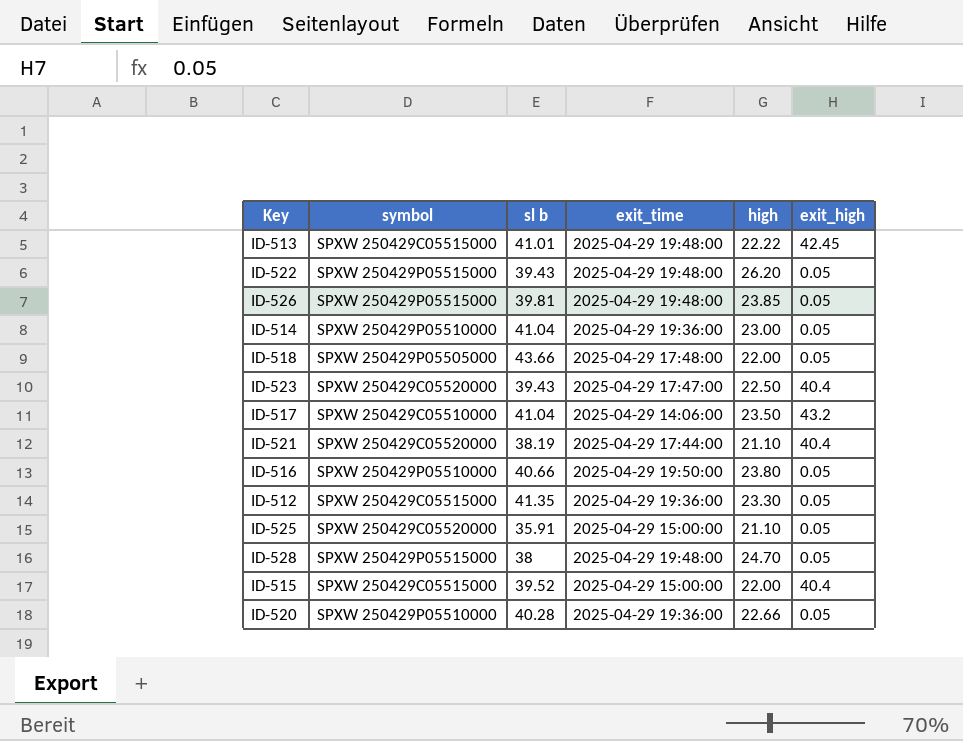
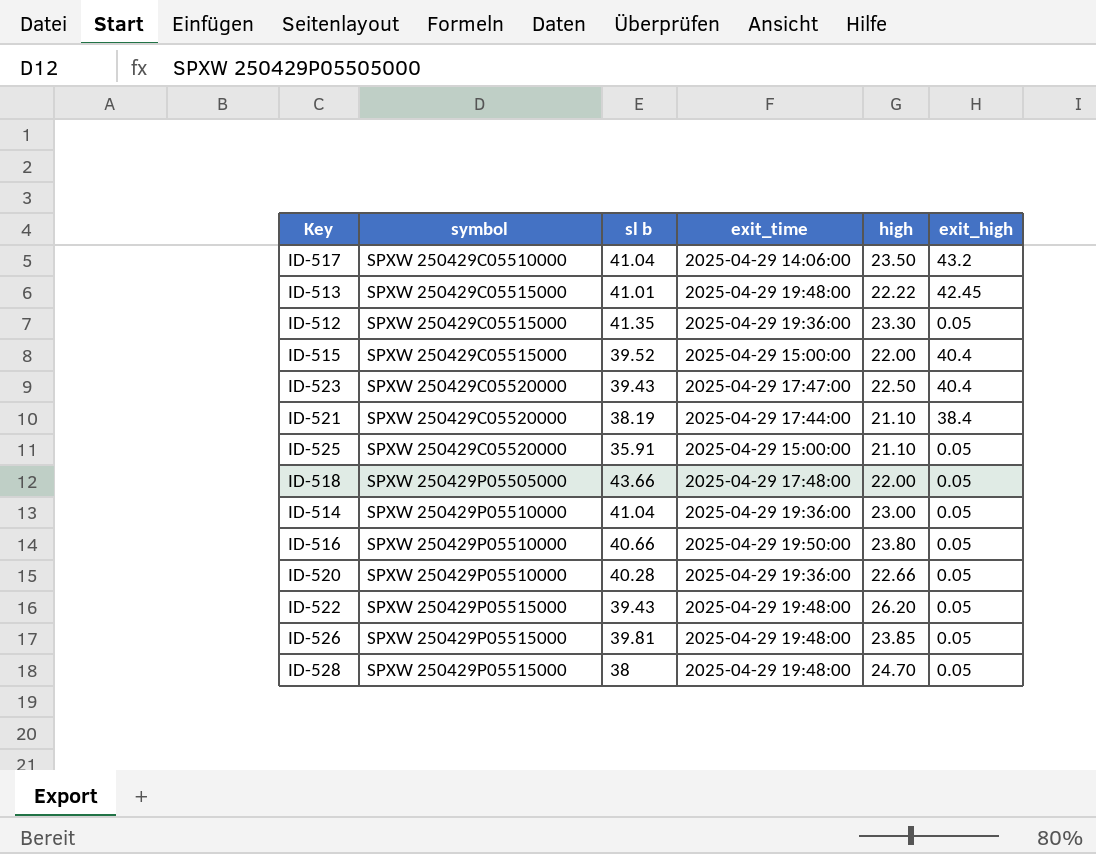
row order: none -> symbol ascending
ID-521 | exit_high: 40.4 -> 38.4

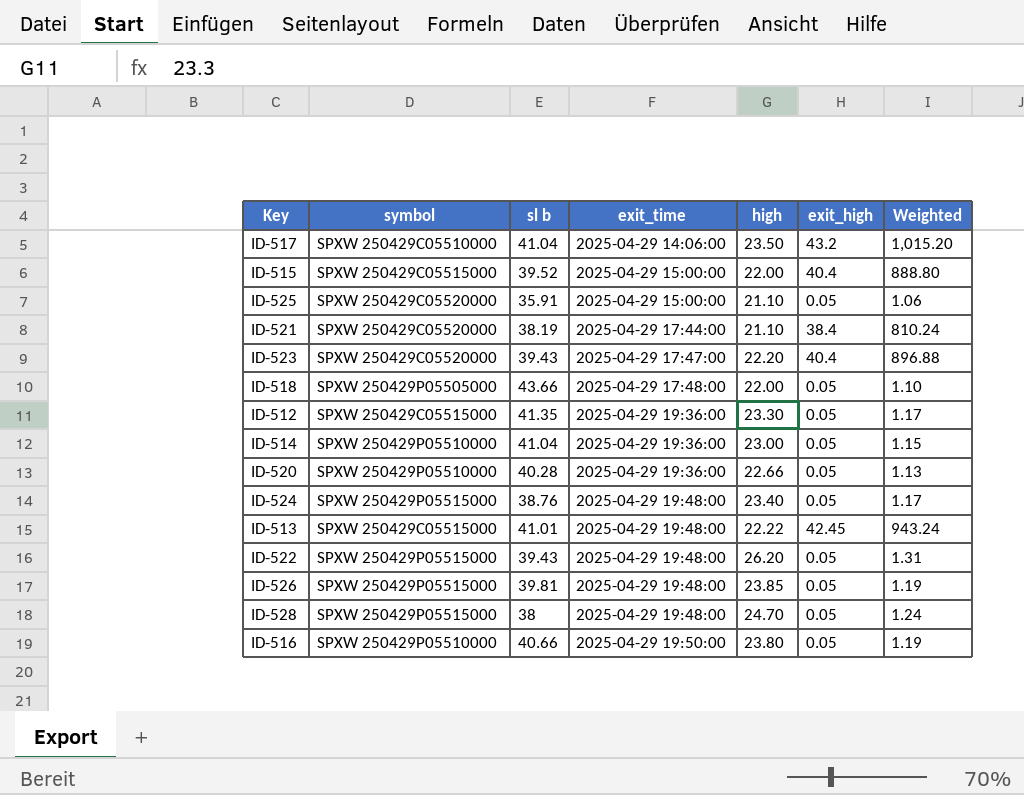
row order: symbol ascending -> exit_time ascending
column Weighted | formula: none -> [high] * [exit_high]
ID-523 | high: 22.50 -> 22.20
row ID-524: none -> SPXW 250429P05515000 | 38.76 | 2025-04-29 19:48:00 | 23.40 | 0.05 | 1.17

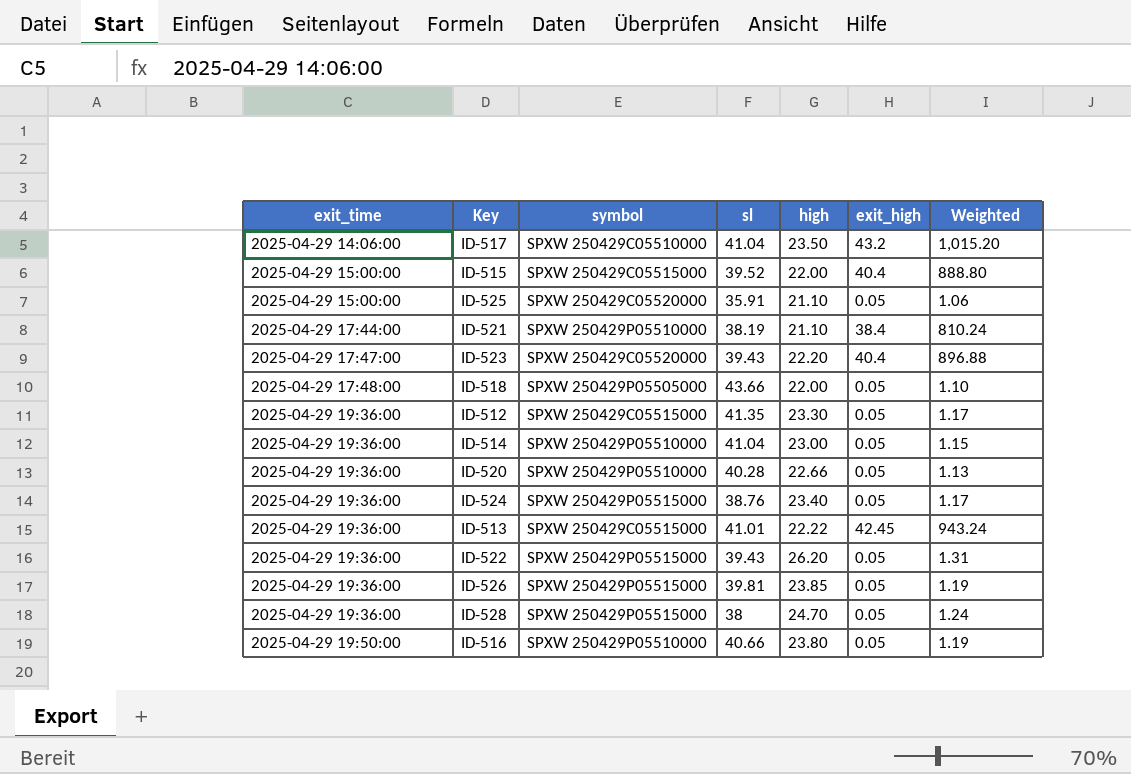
column exit_time | position: 4 -> 1
column name: sl b -> sl
ID-521 | symbol: SPXW 250429C05520000 -> SPXW 250429P05510000
ID-524 | exit_time: 2025-04-29 19:48:00 -> 2025-04-29 19:36:00
ID-513 | exit_time: 2025-04-29 19:48:00 -> 2025-04-29 19:36:00
ID-522 | exit_time: 2025-04-29 19:48:00 -> 2025-04-29 19:36:00
ID-526 | exit_time: 2025-04-29 19:48:00 -> 2025-04-29 19:36:00
ID-528 | exit_time: 2025-04-29 19:48:00 -> 2025-04-29 19:36:00

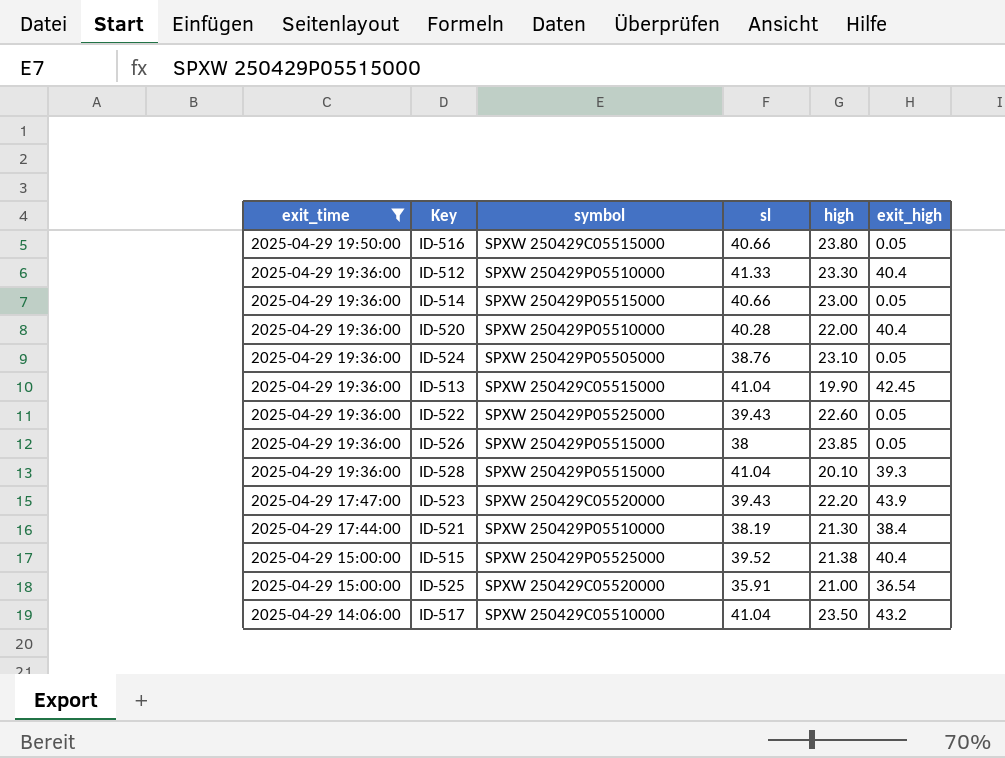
filter: none -> exit_time != 2025-04-29 17:48:00
row order: exit_time ascending -> exit_time descending
column Weighted | formula: [high] * [exit_high] -> none
ID-516 | symbol: SPXW 250429P05510000 -> SPXW 250429C05515000
ID-512 | symbol: SPXW 250429C05515000 -> SPXW 250429P05510000
ID-512 | sl: 41.35 -> 41.33
ID-512 | exit_high: 0.05 -> 40.4
ID-514 | symbol: SPXW 250429P05510000 -> SPXW 250429P05515000
ID-514 | sl: 41.04 -> 40.66
ID-520 | high: 22.66 -> 22.00
ID-520 | exit_high: 0.05 -> 40.4
ID-524 | symbol: SPXW 250429P05515000 -> SPXW 250429P05505000
ID-524 | high: 23.40 -> 23.10
ID-513 | sl: 41.01 -> 41.04
ID-513 | high: 22.22 -> 19.90
ID-522 | symbol: SPXW 250429P05515000 -> SPXW 250429P05525000
ID-522 | high: 26.20 -> 22.60
ID-526 | sl: 39.81 -> 38
ID-528 | sl: 38 -> 41.04
ID-528 | high: 24.70 -> 20.10
ID-528 | exit_high: 0.05 -> 39.3
ID-523 | exit_high: 40.4 -> 43.9
ID-521 | high: 21.10 -> 21.30
ID-515 | symbol: SPXW 250429C05515000 -> SPXW 250429P05525000
ID-515 | high: 22.00 -> 21.38
ID-525 | high: 21.10 -> 21.00
ID-525 | exit_high: 0.05 -> 36.54

